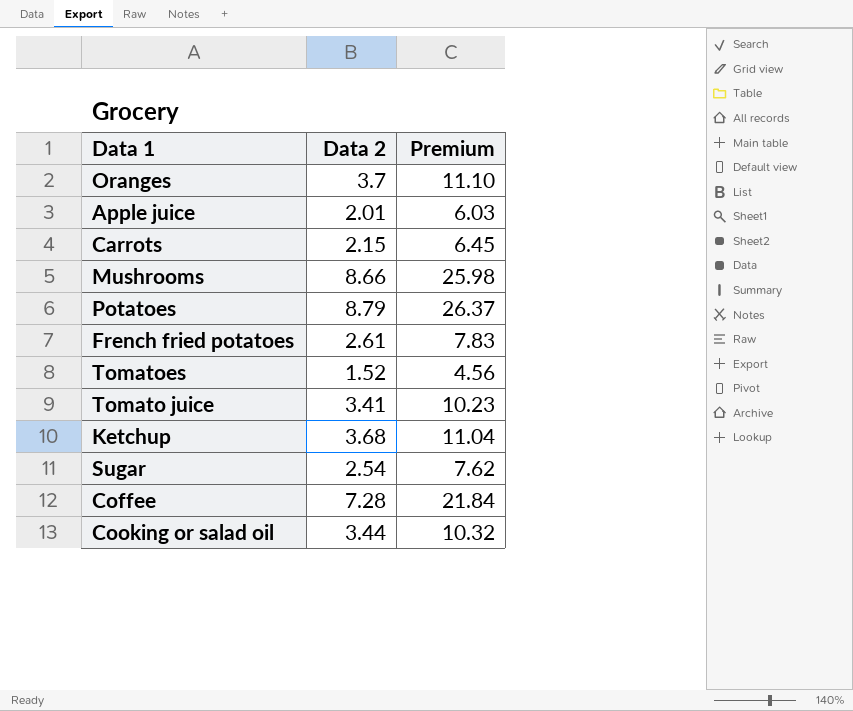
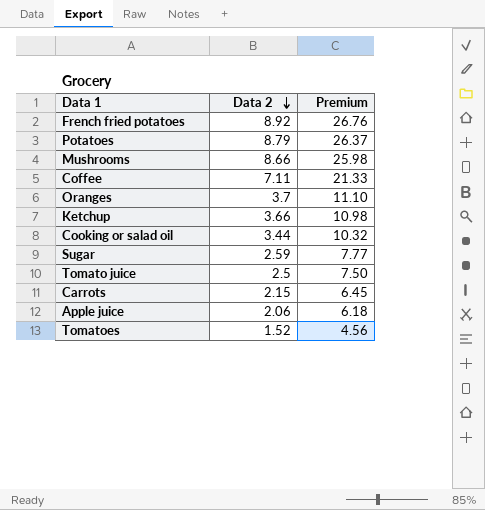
row order: none -> Data 2 descending
French fried potatoes | Data 2: 2.61 -> 8.92
French fried potatoes | Premium: 7.83 -> 26.76
Coffee | Data 2: 7.28 -> 7.11
Coffee | Premium: 21.84 -> 21.33
Ketchup | Data 2: 3.68 -> 3.66
Ketchup | Premium: 11.04 -> 10.98
Sugar | Data 2: 2.54 -> 2.59
Sugar | Premium: 7.62 -> 7.77
Tomato juice | Data 2: 3.41 -> 2.5
Tomato juice | Premium: 10.23 -> 7.50
Apple juice | Data 2: 2.01 -> 2.06
Apple juice | Premium: 6.03 -> 6.18

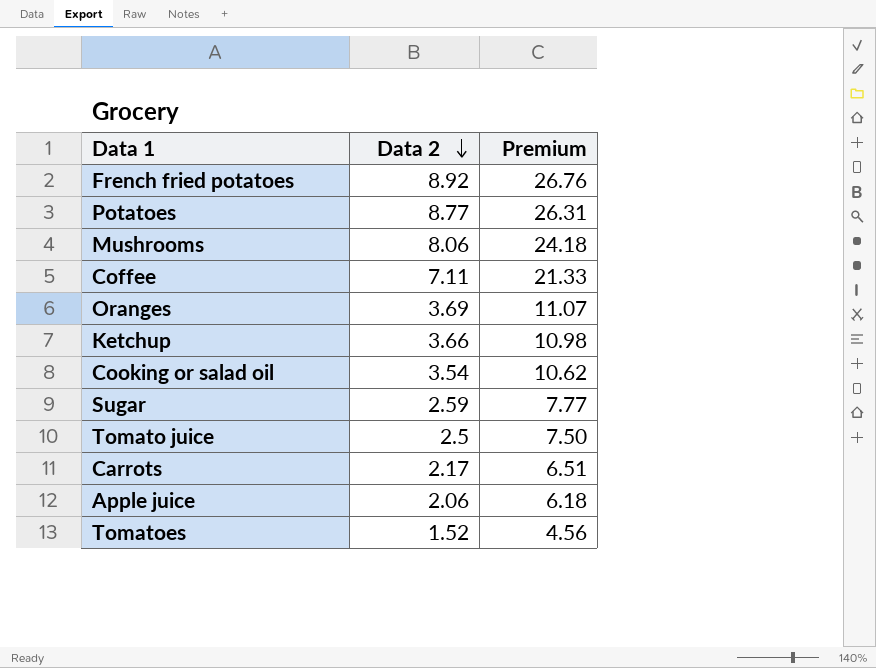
Potatoes | Data 2: 8.79 -> 8.77
Potatoes | Premium: 26.37 -> 26.31
Mushrooms | Data 2: 8.66 -> 8.06
Mushrooms | Premium: 25.98 -> 24.18
Oranges | Data 2: 3.7 -> 3.69
Oranges | Premium: 11.10 -> 11.07
Cooking or salad oil | Data 2: 3.44 -> 3.54
Cooking or salad oil | Premium: 10.32 -> 10.62
Carrots | Data 2: 2.15 -> 2.17
Carrots | Premium: 6.45 -> 6.51

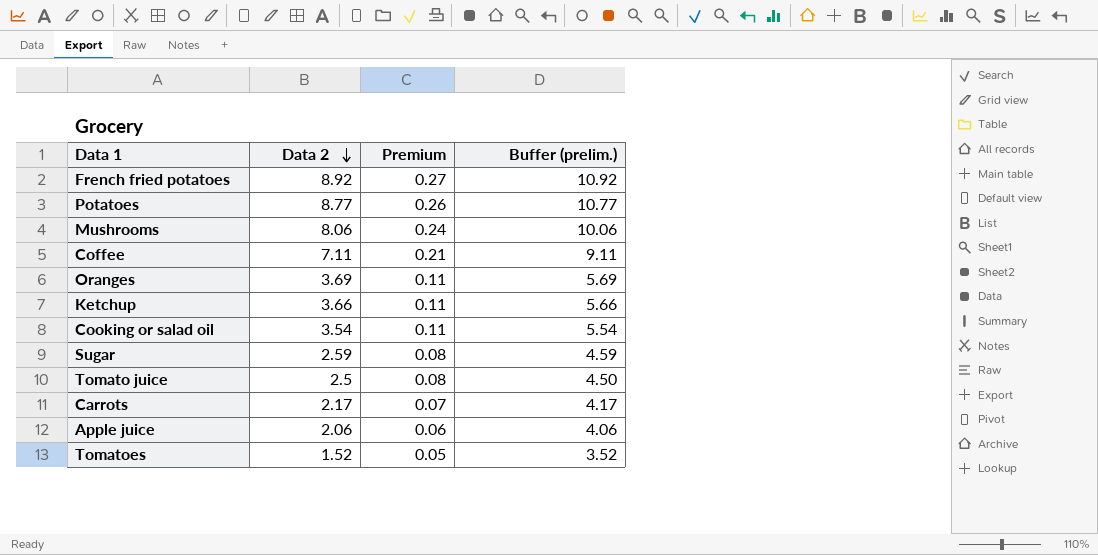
column Premium | formula: [Data 2] * 3 -> [Data 2] * 0.03
column Buffer (prelim.) | formula: none -> [Data 2] + 2

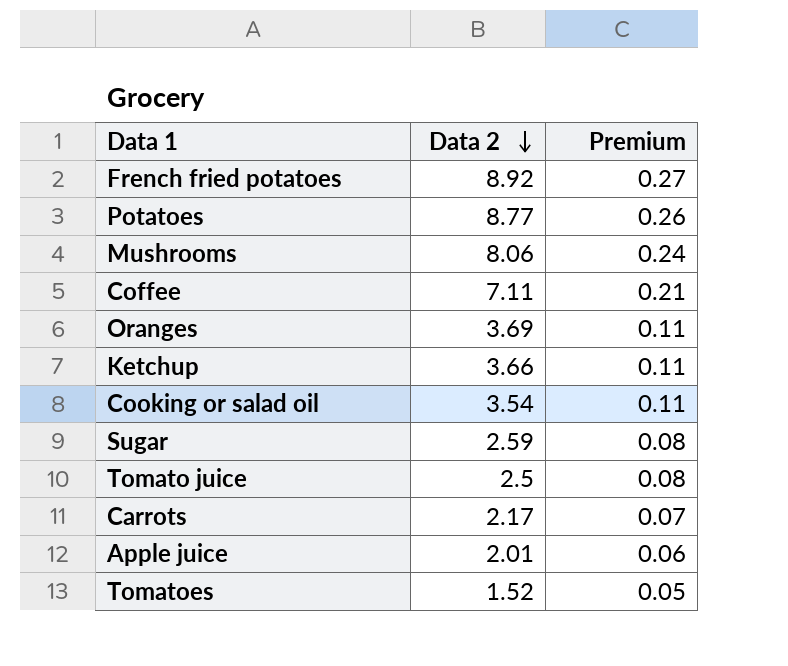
column Buffer (prelim.) | formula: [Data 2] + 2 -> none
Apple juice | Data 2: 2.06 -> 2.01

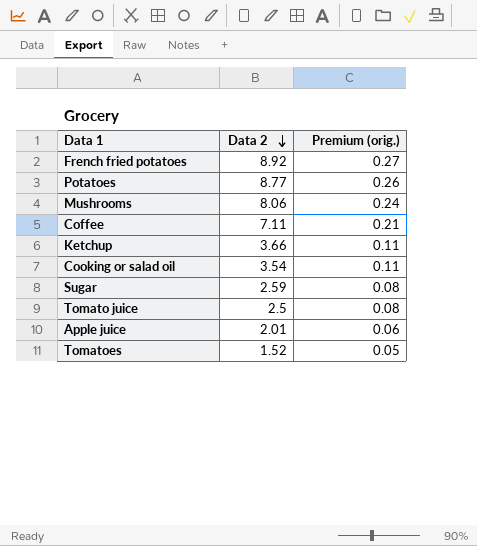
column name: Premium -> Premium (orig.)
row Oranges: 3.69 | 0.11 -> none
row Carrots: 2.17 | 0.07 -> none

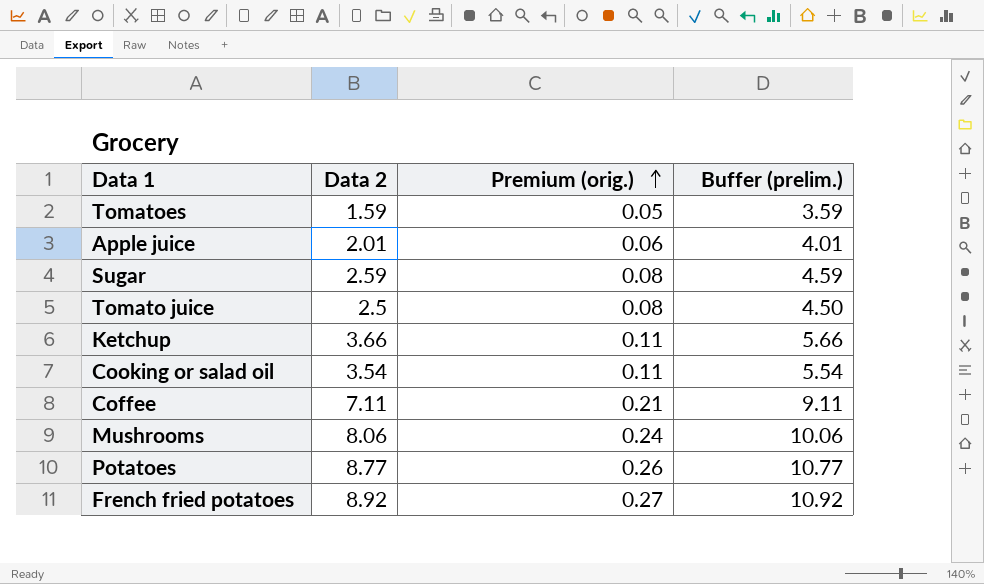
row order: Data 2 descending -> Premium (orig.) ascending
column Buffer (prelim.) | formula: none -> [Data 2] + 2
Tomatoes | Data 2: 1.52 -> 1.59

